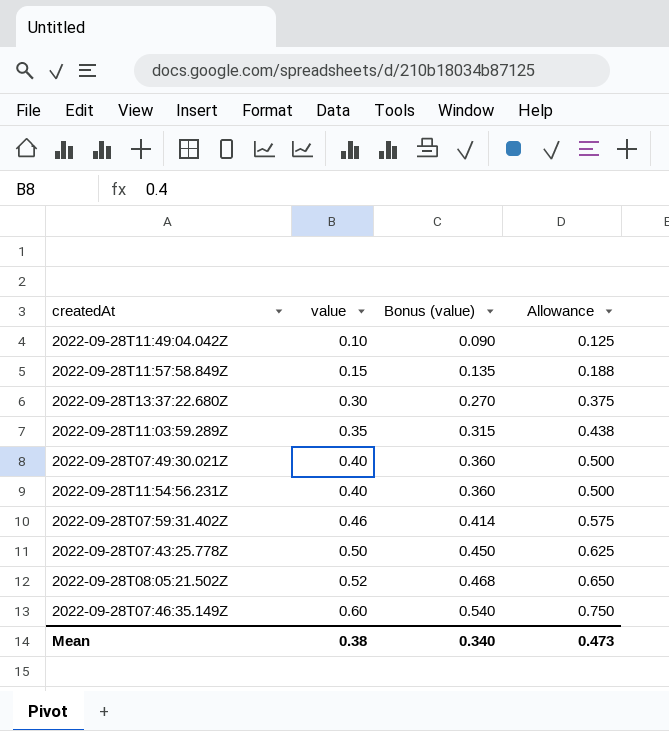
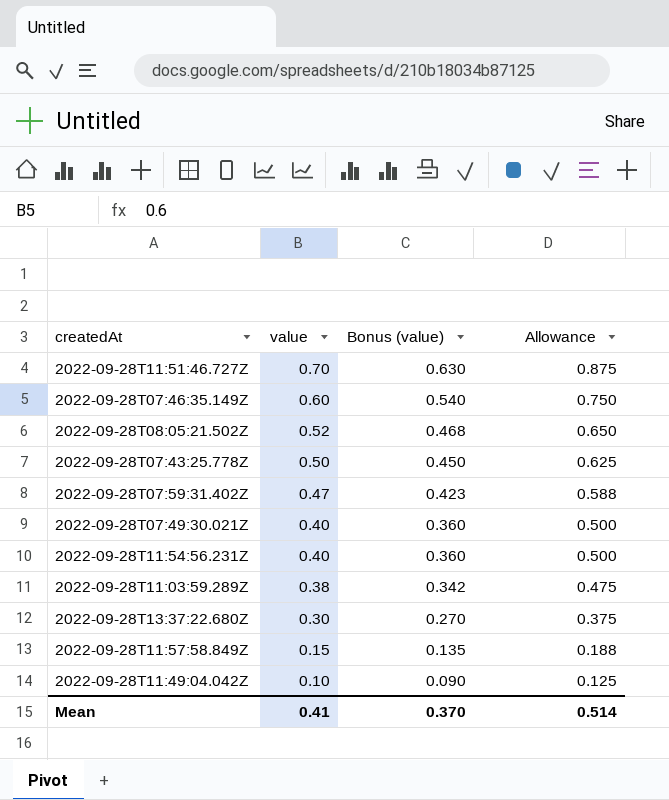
row order: value ascending -> value descending
row 2022-09-28T11:51:46.727Z: none -> 0.70 | 0.630 | 0.875
2022-09-28T07:59:31.402Z | value: 0.46 -> 0.47
2022-09-28T07:59:31.402Z | Bonus (value): 0.414 -> 0.423
2022-09-28T07:59:31.402Z | Allowance: 0.575 -> 0.588
2022-09-28T11:03:59.289Z | value: 0.35 -> 0.38
2022-09-28T11:03:59.289Z | Bonus (value): 0.315 -> 0.342
2022-09-28T11:03:59.289Z | Allowance: 0.438 -> 0.475
Mean | value: 0.38 -> 0.41
Mean | Bonus (value): 0.340 -> 0.370
Mean | Allowance: 0.473 -> 0.514

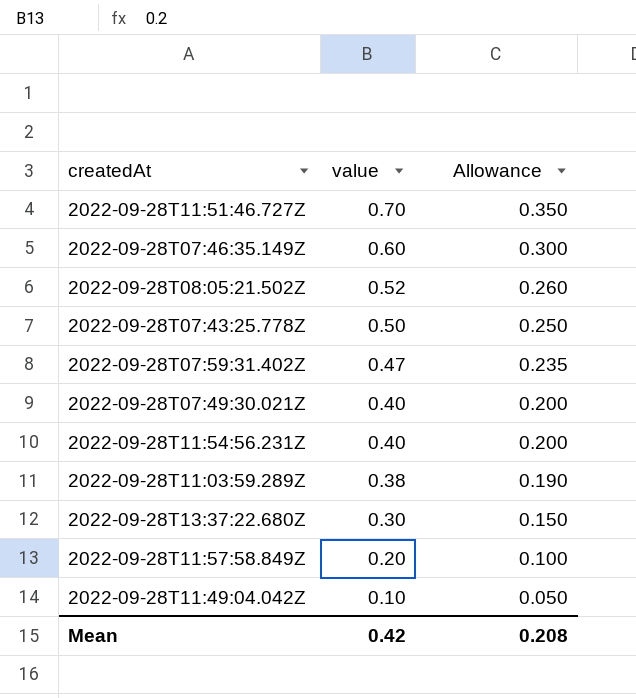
column Bonus (value) | formula: [value] * 0.9 -> none
column Allowance | formula: [value] * 1.25 -> [value] * 0.5
2022-09-28T11:57:58.849Z | value: 0.15 -> 0.20
Mean | value: 0.41 -> 0.42
Mean | Allowance: 0.514 -> 0.208

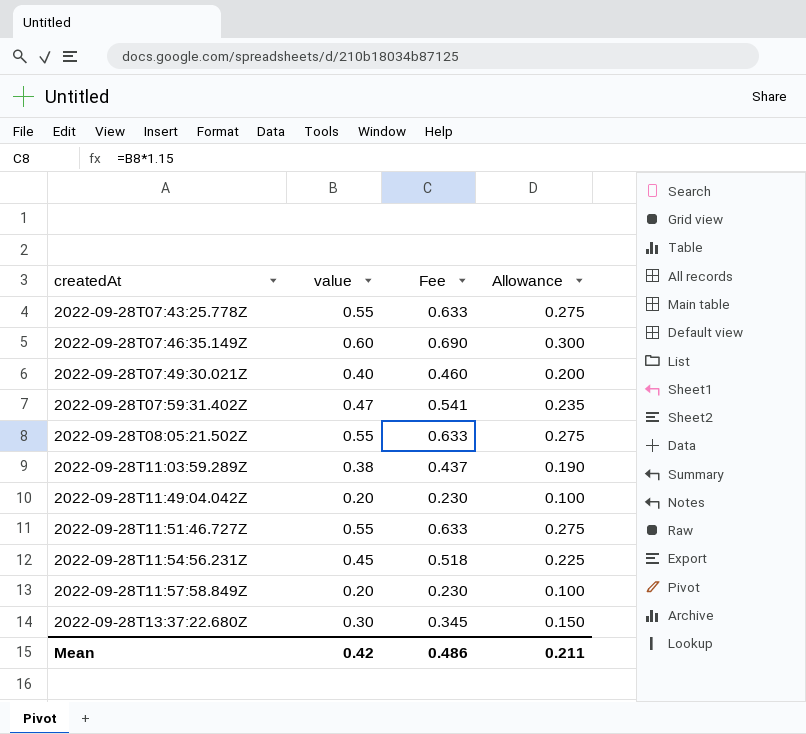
row order: value descending -> createdAt ascending
column Fee | formula: none -> [value] * 1.15
2022-09-28T07:43:25.778Z | value: 0.50 -> 0.55
2022-09-28T07:43:25.778Z | Allowance: 0.250 -> 0.275
2022-09-28T08:05:21.502Z | value: 0.52 -> 0.55
2022-09-28T08:05:21.502Z | Allowance: 0.260 -> 0.275
2022-09-28T11:49:04.042Z | value: 0.10 -> 0.20
2022-09-28T11:49:04.042Z | Allowance: 0.050 -> 0.100
2022-09-28T11:51:46.727Z | value: 0.70 -> 0.55
2022-09-28T11:51:46.727Z | Allowance: 0.350 -> 0.275
2022-09-28T11:54:56.231Z | value: 0.40 -> 0.45
2022-09-28T11:54:56.231Z | Allowance: 0.200 -> 0.225
Mean | Allowance: 0.208 -> 0.211

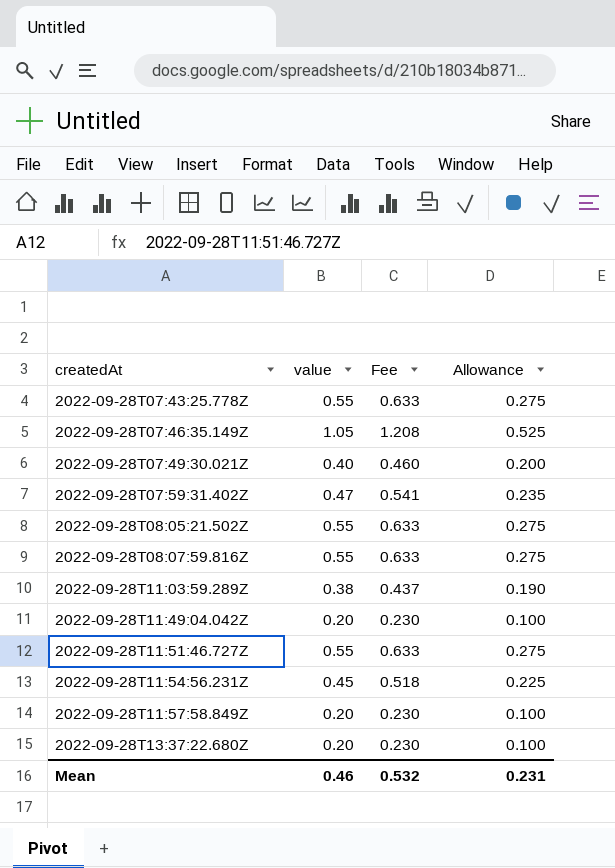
2022-09-28T07:46:35.149Z | value: 0.60 -> 1.05
2022-09-28T07:46:35.149Z | Fee: 0.690 -> 1.208
2022-09-28T07:46:35.149Z | Allowance: 0.300 -> 0.525
row 2022-09-28T08:07:59.816Z: none -> 0.55 | 0.633 | 0.275
2022-09-28T13:37:22.680Z | value: 0.30 -> 0.20
2022-09-28T13:37:22.680Z | Fee: 0.345 -> 0.230
2022-09-28T13:37:22.680Z | Allowance: 0.150 -> 0.100
Mean | value: 0.42 -> 0.46
Mean | Fee: 0.486 -> 0.532
Mean | Allowance: 0.211 -> 0.231

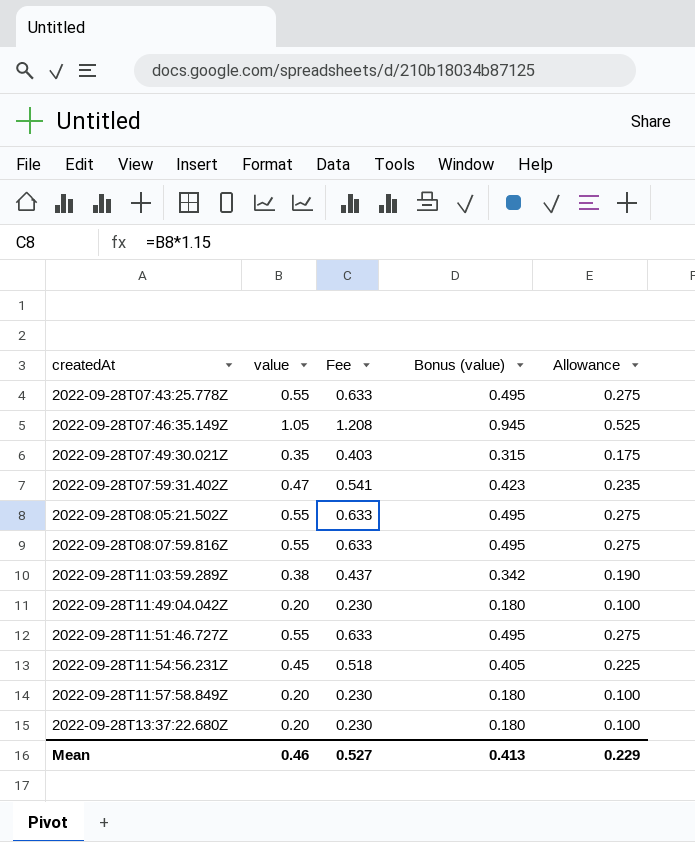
column Bonus (value) | formula: none -> [value] * 0.9
2022-09-28T07:49:30.021Z | value: 0.40 -> 0.35
2022-09-28T07:49:30.021Z | Fee: 0.460 -> 0.403
2022-09-28T07:49:30.021Z | Allowance: 0.200 -> 0.175
Mean | Fee: 0.532 -> 0.527
Mean | Allowance: 0.231 -> 0.229

